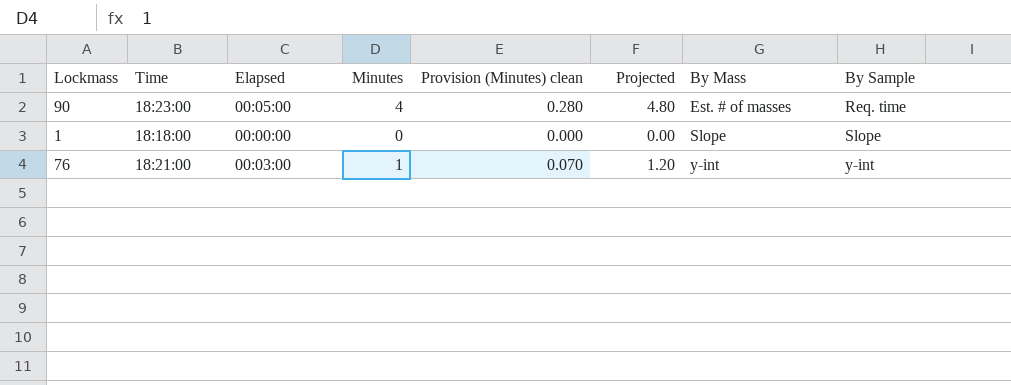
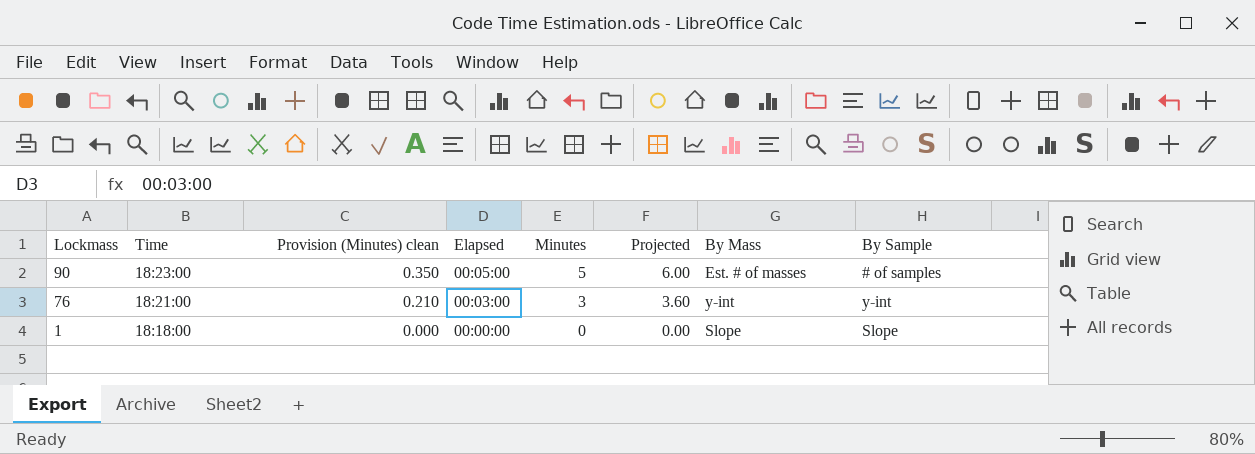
row order: By Mass ascending -> Lockmass descending
column Provision (Minutes) clean | position: 5 -> 3
90 | Provision (Minutes) clean: 0.280 -> 0.350
90 | Minutes: 4 -> 5
90 | Projected: 4.80 -> 6.00
90 | By Sample: Req. time -> # of samples
76 | Provision (Minutes) clean: 0.070 -> 0.210
76 | Minutes: 1 -> 3
76 | Projected: 1.20 -> 3.60

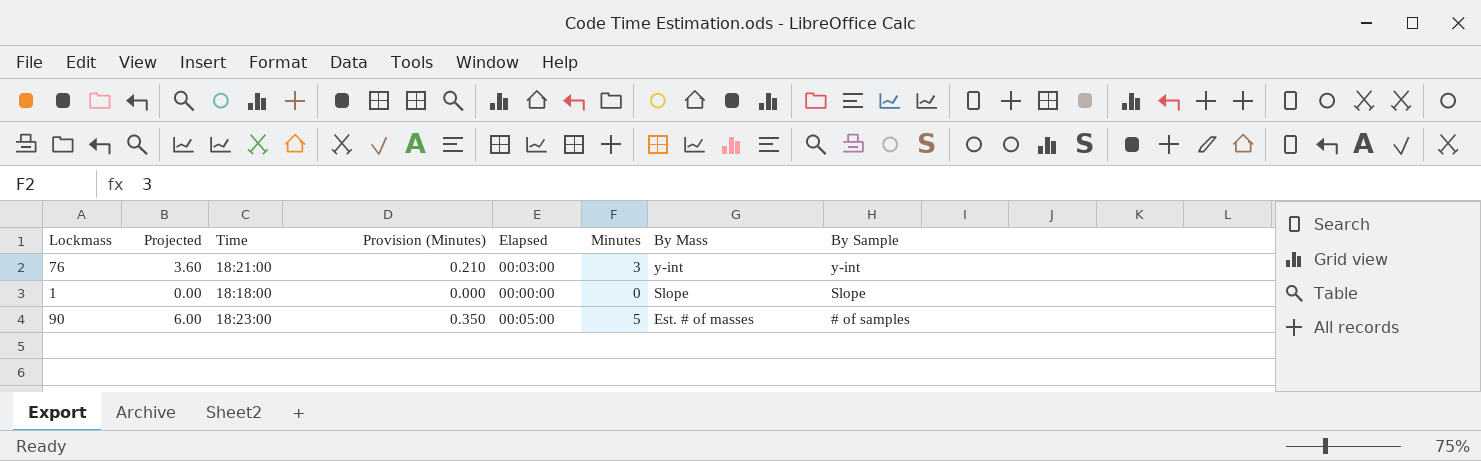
row order: Lockmass descending -> By Mass descending
column Projected | position: 6 -> 2
column name: Provision (Minutes) clean -> Provision (Minutes)

